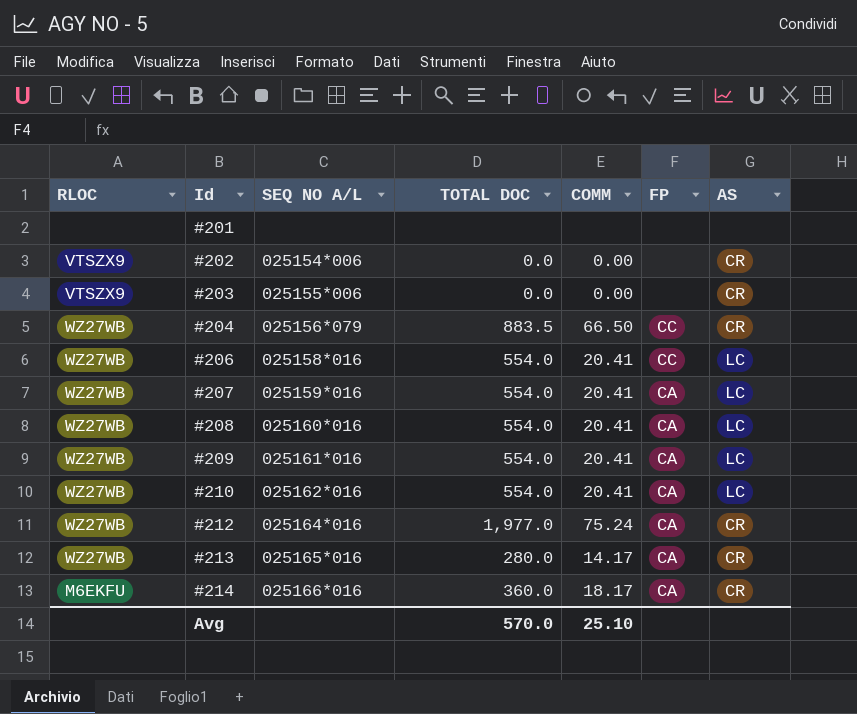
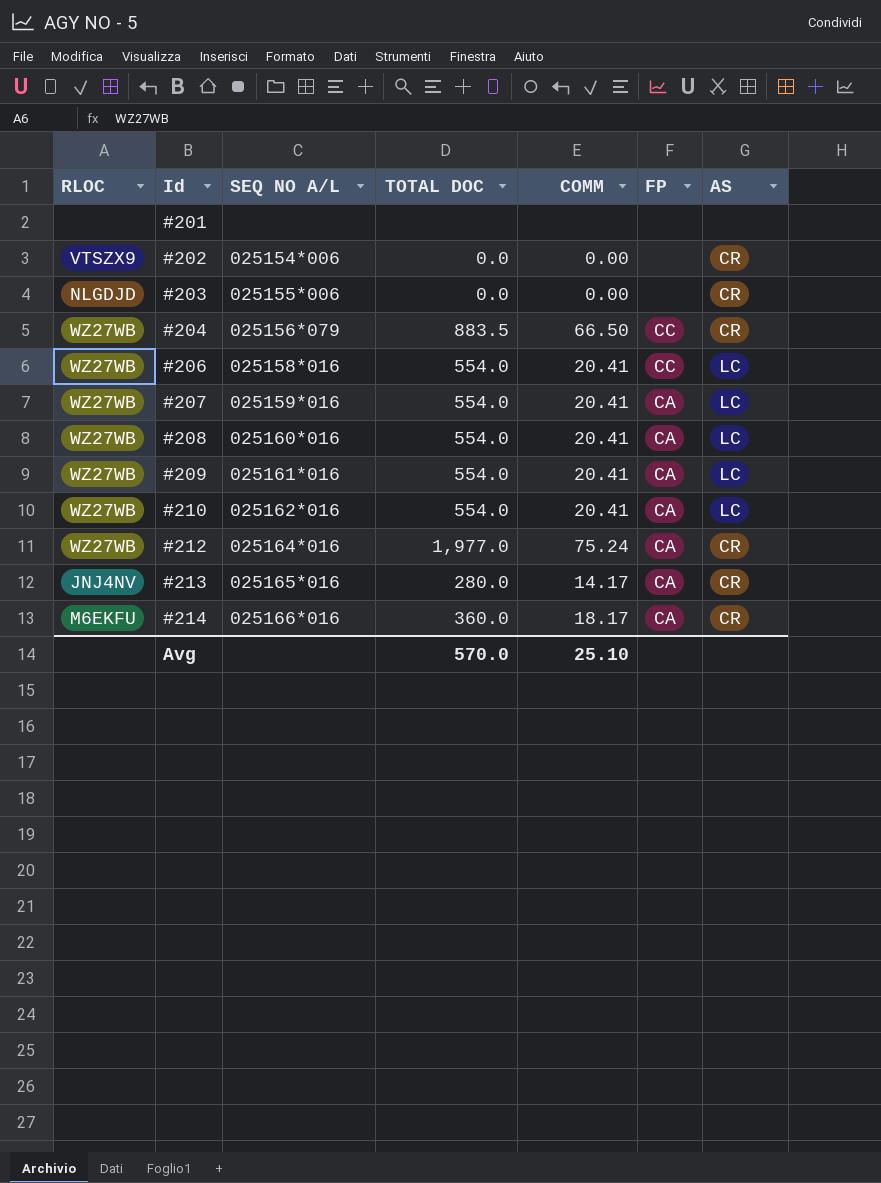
#203 | RLOC: VTSZX9 -> NLGDJD
#213 | RLOC: WZ27WB -> JNJ4NV

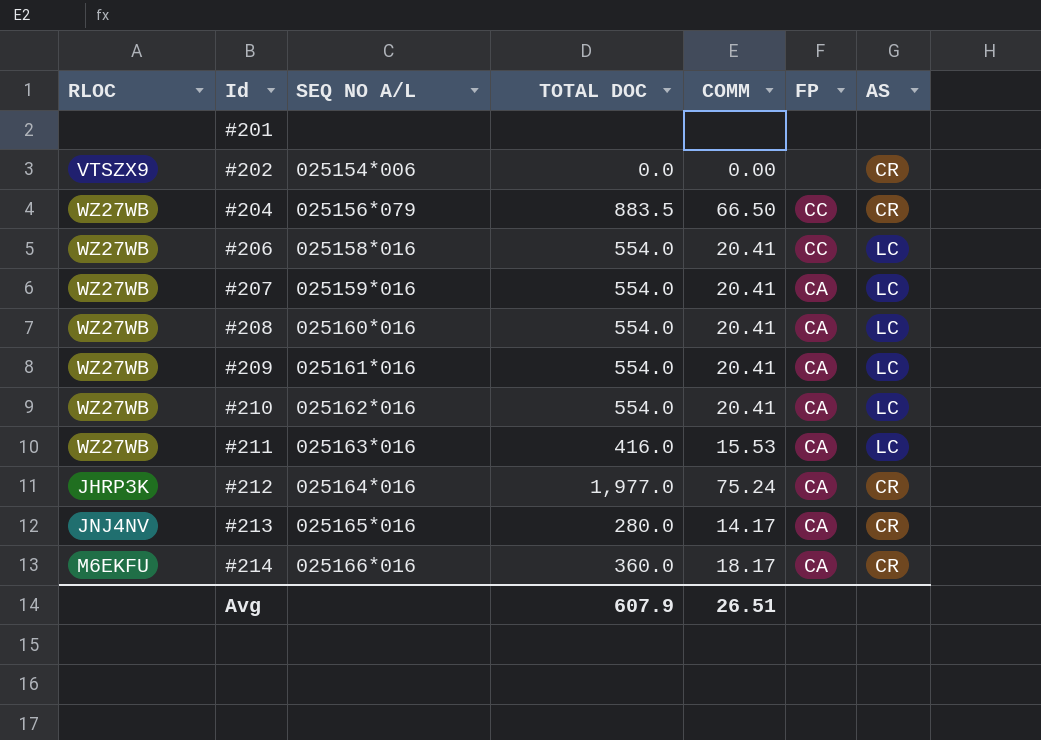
row #203: NLGDJD | 025155*006 | 0.0 | 0.00 | none | CR -> none
row #211: none -> WZ27WB | 025163*016 | 416.0 | 15.53 | CA | LC
#212 | RLOC: WZ27WB -> JHRP3K
Avg | TOTAL DOC: 570.0 -> 607.9
Avg | COMM: 25.10 -> 26.51

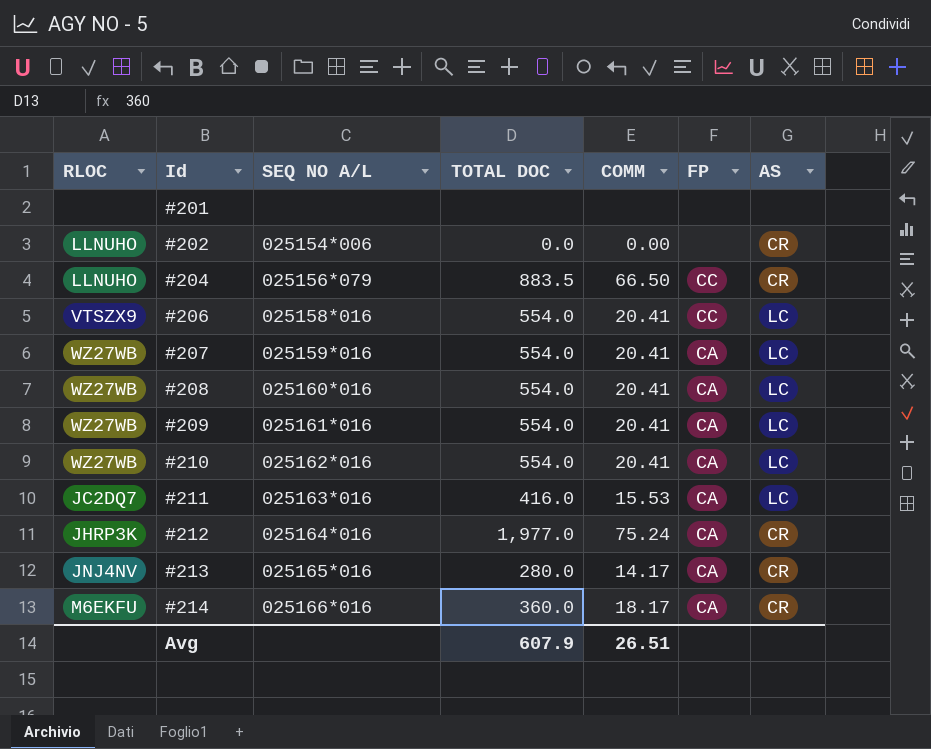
#202 | RLOC: VTSZX9 -> LLNUHO
#204 | RLOC: WZ27WB -> LLNUHO
#206 | RLOC: WZ27WB -> VTSZX9
#211 | RLOC: WZ27WB -> JC2DQ7

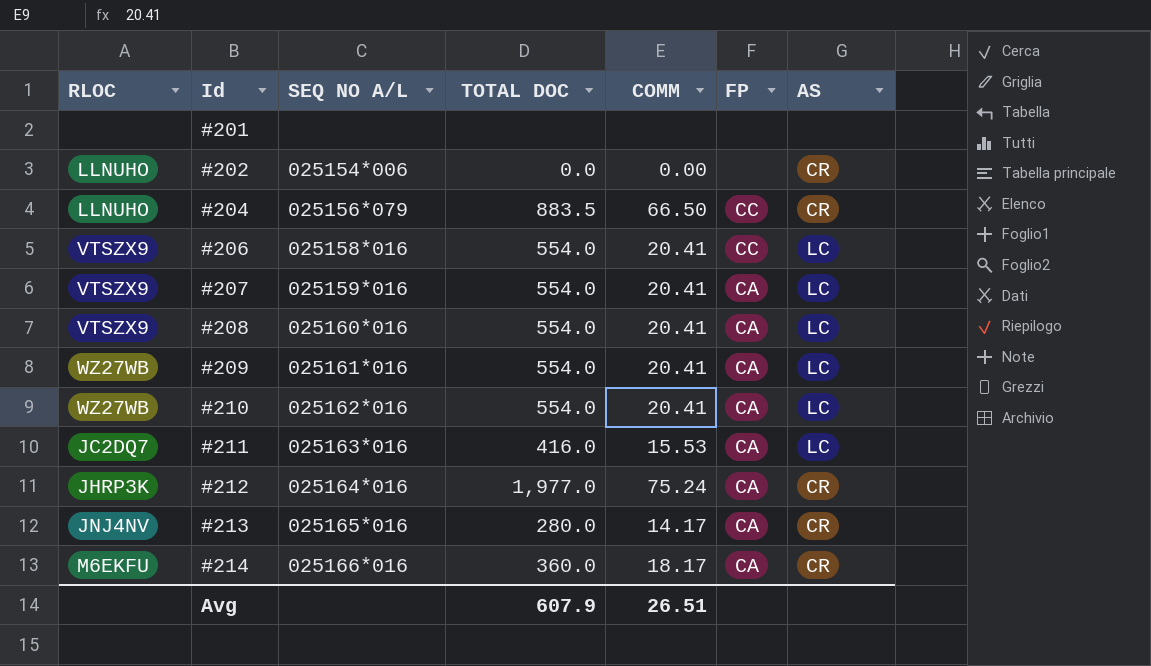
#207 | RLOC: WZ27WB -> VTSZX9
#208 | RLOC: WZ27WB -> VTSZX9

